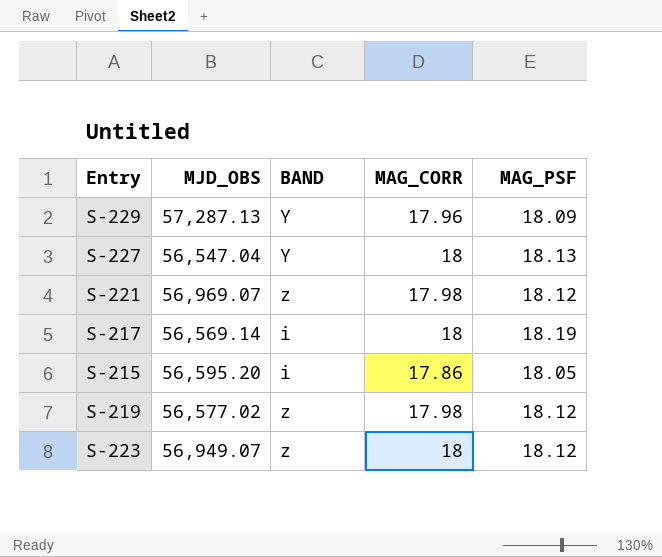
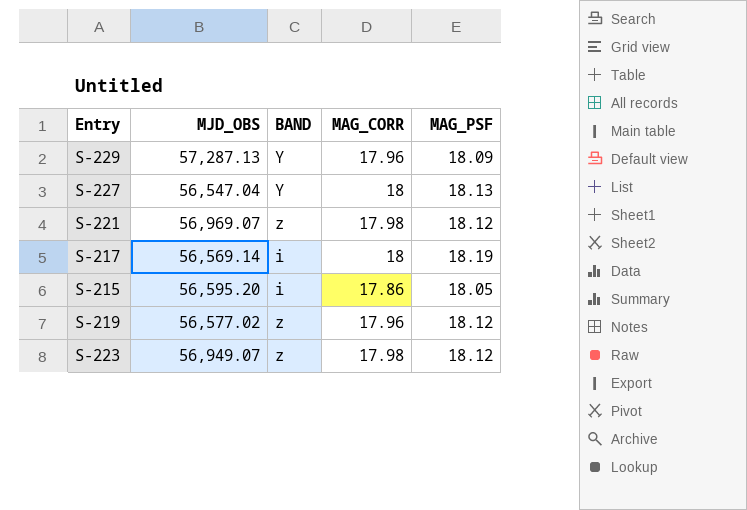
S-219 | MAG_CORR: 17.98 -> 17.96
S-223 | MAG_CORR: 18 -> 17.98

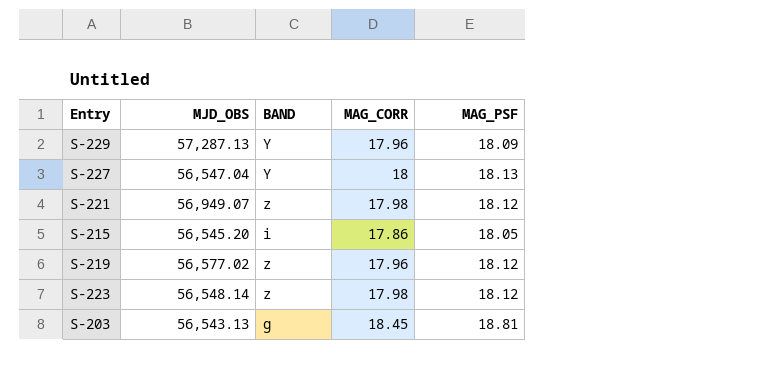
row S-217: 56,569.14 | i | 18 | 18.19 -> none
S-221 | MJD_OBS: 56,969.07 -> 56,949.07
S-215 | MJD_OBS: 56,595.20 -> 56,545.20
S-223 | MJD_OBS: 56,949.07 -> 56,548.14
row S-203: none -> 56,543.13 | g | 18.45 | 18.81

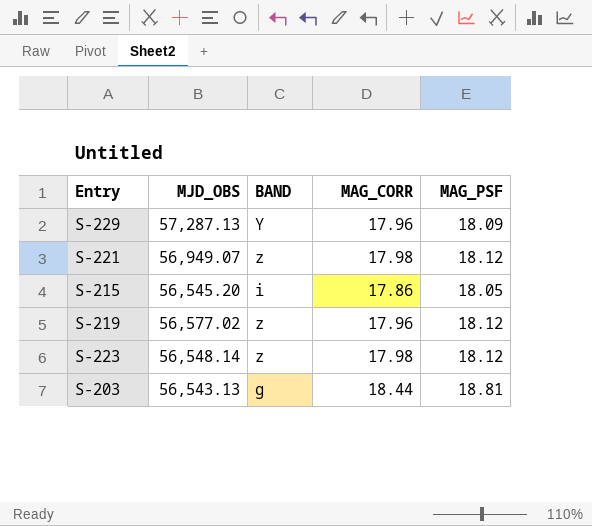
row S-227: 56,547.04 | Y | 18 | 18.13 -> none
S-203 | MAG_CORR: 18.45 -> 18.44

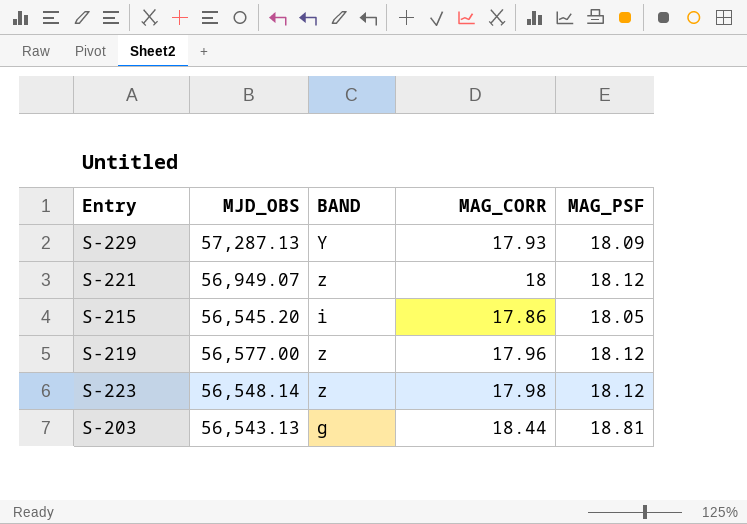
S-229 | MAG_CORR: 17.96 -> 17.93
S-221 | MAG_CORR: 17.98 -> 18
S-219 | MJD_OBS: 56,577.02 -> 56,577.00

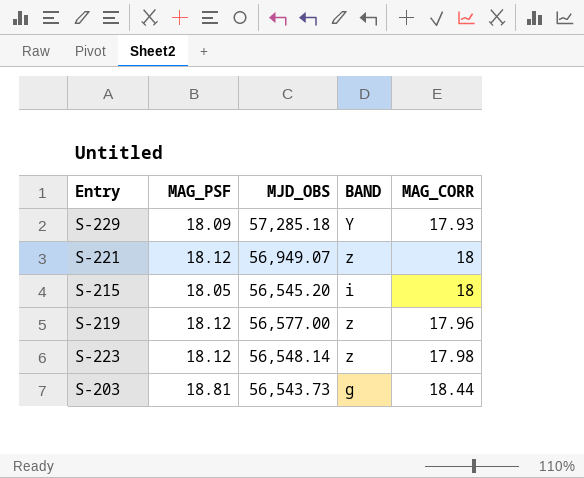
column MAG_PSF | position: 5 -> 2
S-229 | MJD_OBS: 57,287.13 -> 57,285.18
S-215 | MAG_CORR: 17.86 -> 18
S-203 | MJD_OBS: 56,543.13 -> 56,543.73

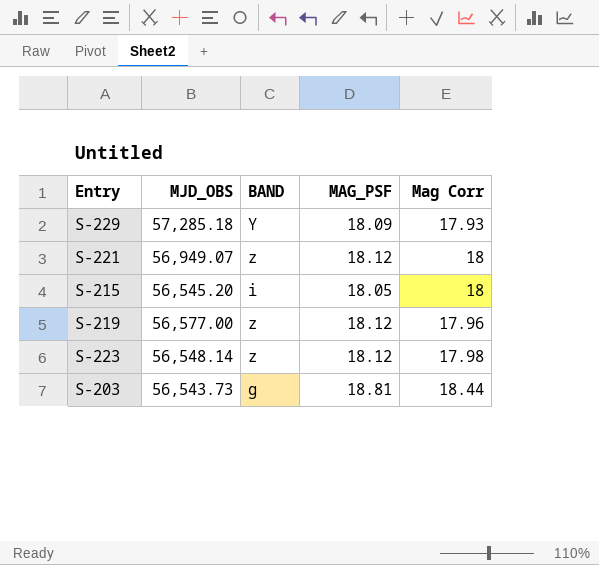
column MAG_PSF | position: 2 -> 4
column name: MAG_CORR -> Mag Corr

